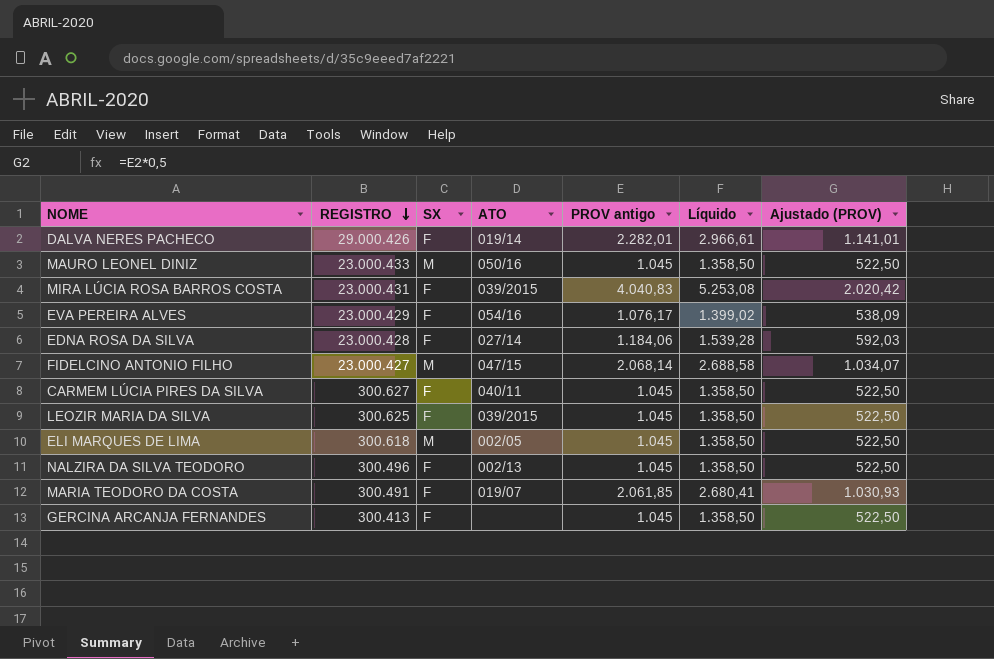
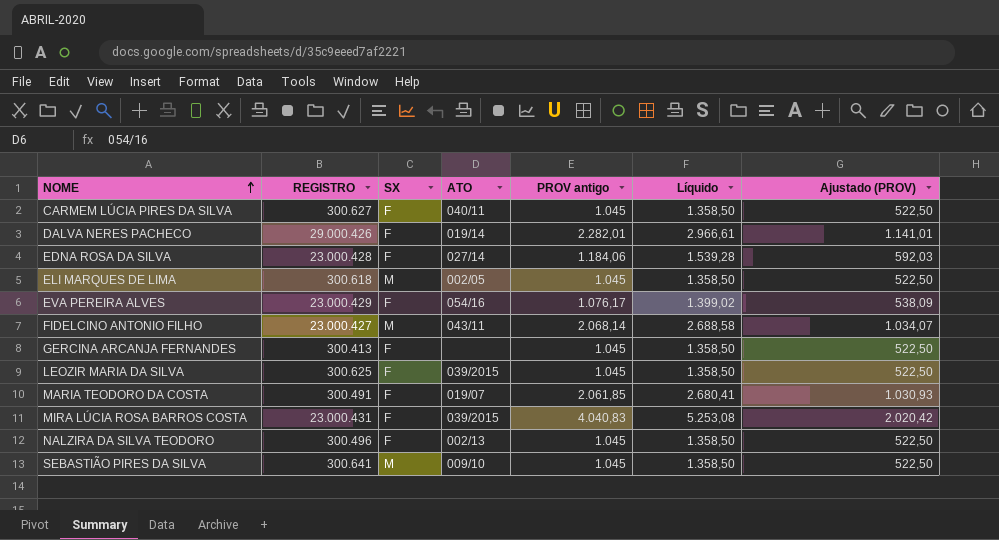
row order: REGISTRO descending -> NOME ascending
row MAURO LEONEL DINIZ: 23.000.433 | M | 050/16 | 1.045 | 1.358,50 | 522,50 -> none
FIDELCINO ANTONIO FILHO | ATO: 047/15 -> 043/11
row SEBASTIÃO PIRES DA SILVA: none -> 300.641 | M | 009/10 | 1.045 | 1.358,50 | 522,50

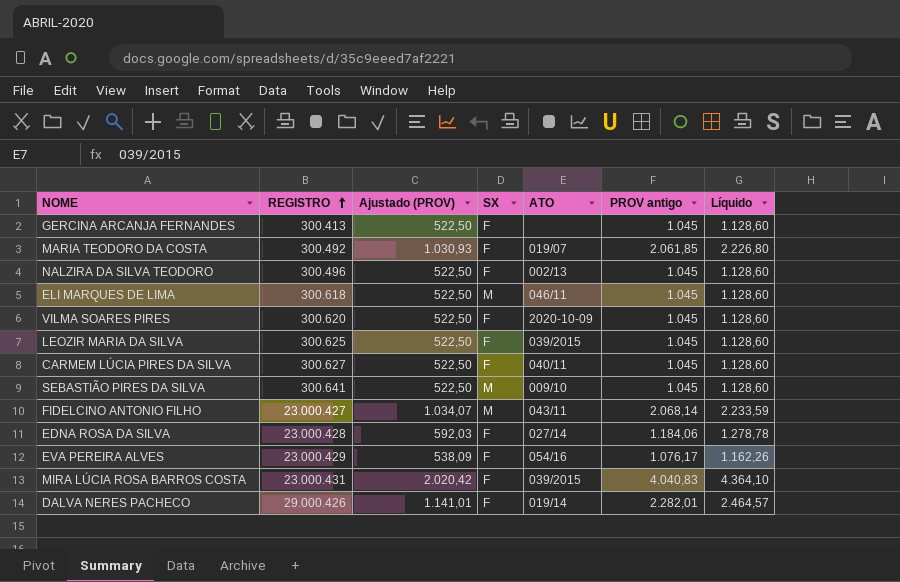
row order: NOME ascending -> REGISTRO ascending
column Ajustado (PROV) | position: 7 -> 3
column Líquido | formula: [PROV antigo] * 1,3 -> [PROV antigo] * 1,08
MARIA TEODORO DA COSTA | REGISTRO: 300.491 -> 300.492
ELI MARQUES DE LIMA | ATO: 002/05 -> 046/11
row VILMA SOARES PIRES: none -> 300.620 | 522,50 | F | 2020-10-09 | 1.045 | 1.128,60

